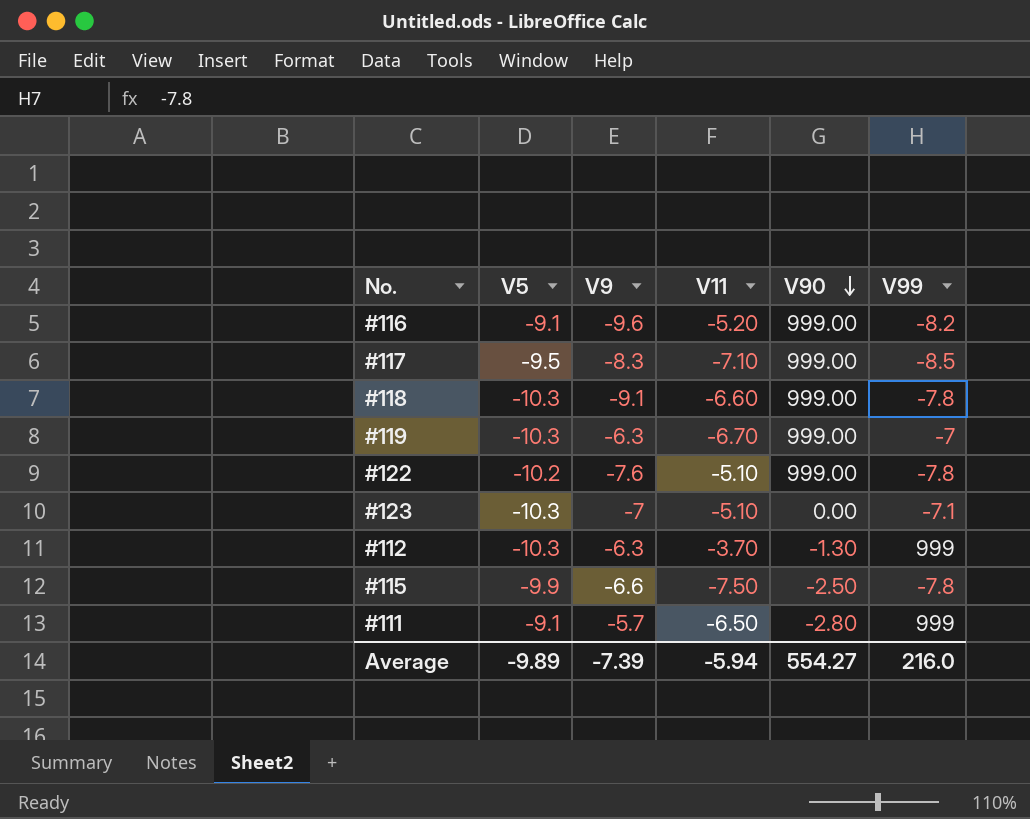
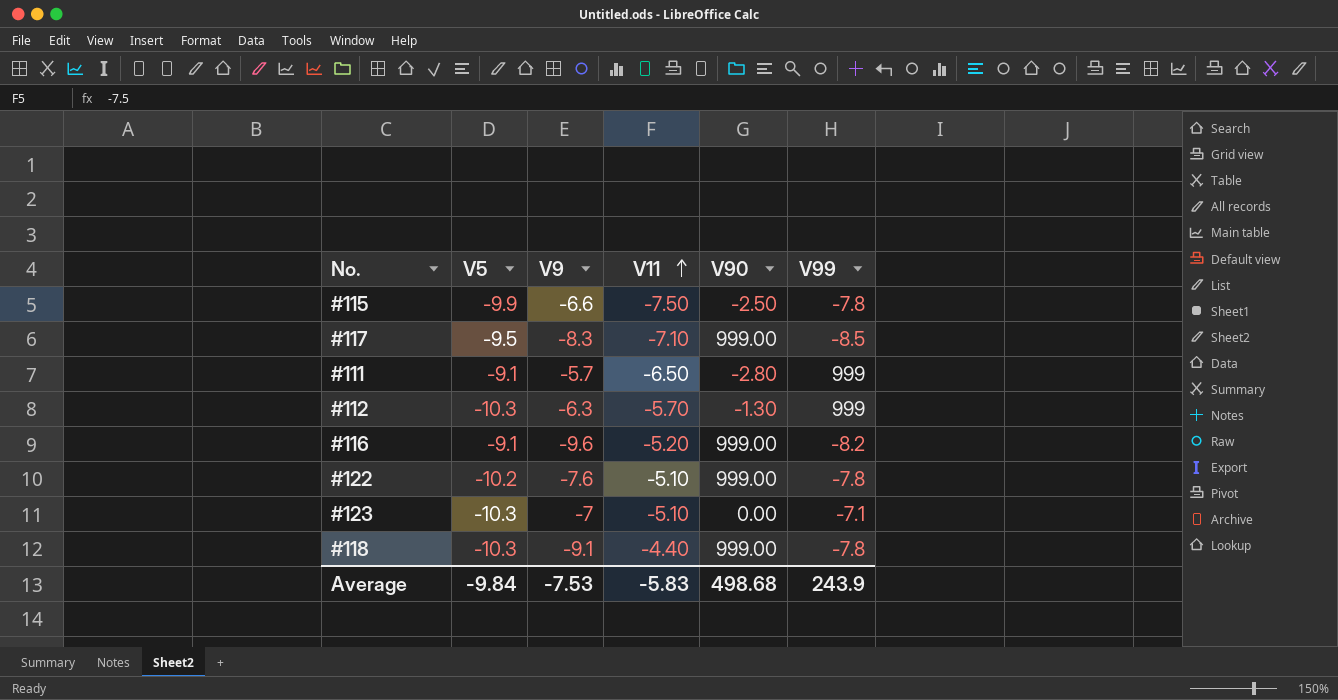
row order: V90 descending -> V11 ascending
row #119: -10.3 | -6.3 | -6.70 | 999.00 | -7 -> none
#112 | V11: -3.70 -> -5.70
#118 | V11: -6.60 -> -4.40
Average | V5: -9.89 -> -9.84
Average | V9: -7.39 -> -7.53
Average | V11: -5.94 -> -5.83
Average | V90: 554.27 -> 498.68
Average | V99: 216.0 -> 243.9

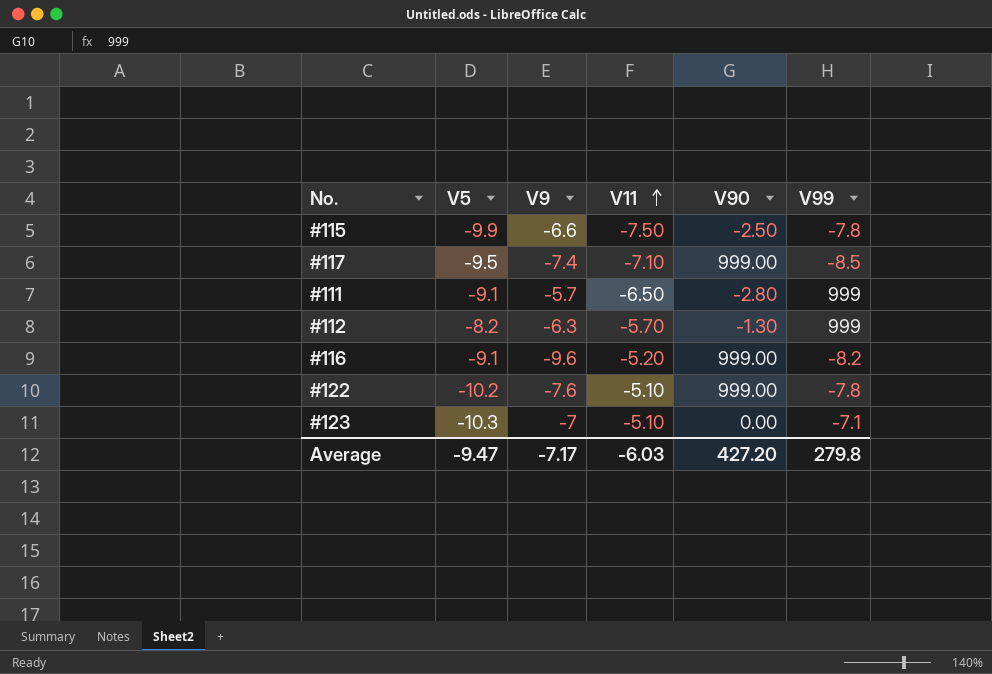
row #118: -10.3 | -9.1 | -4.40 | 999.00 | -7.8 -> none
#117 | V9: -8.3 -> -7.4
#112 | V5: -10.3 -> -8.2
Average | V5: -9.84 -> -9.47
Average | V9: -7.53 -> -7.17
Average | V11: -5.83 -> -6.03
Average | V90: 498.68 -> 427.20
Average | V99: 243.9 -> 279.8

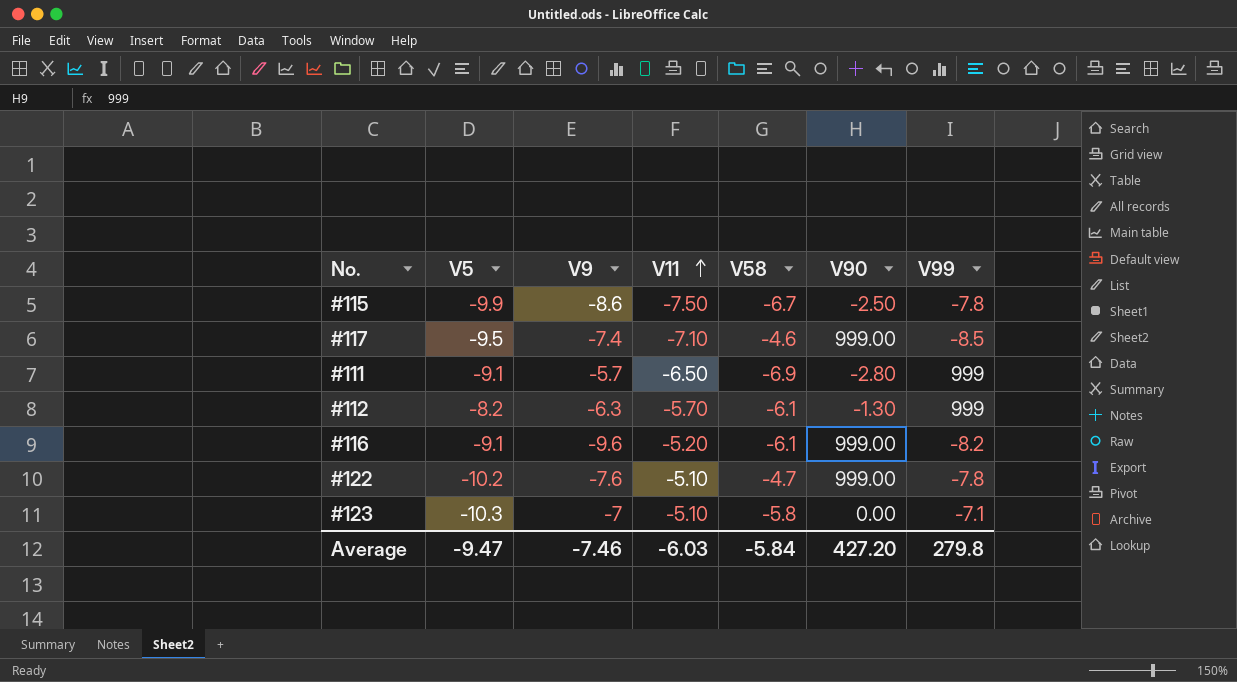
column V58 | position: none -> 5
#115 | V9: -6.6 -> -8.6
Average | V9: -7.17 -> -7.46

